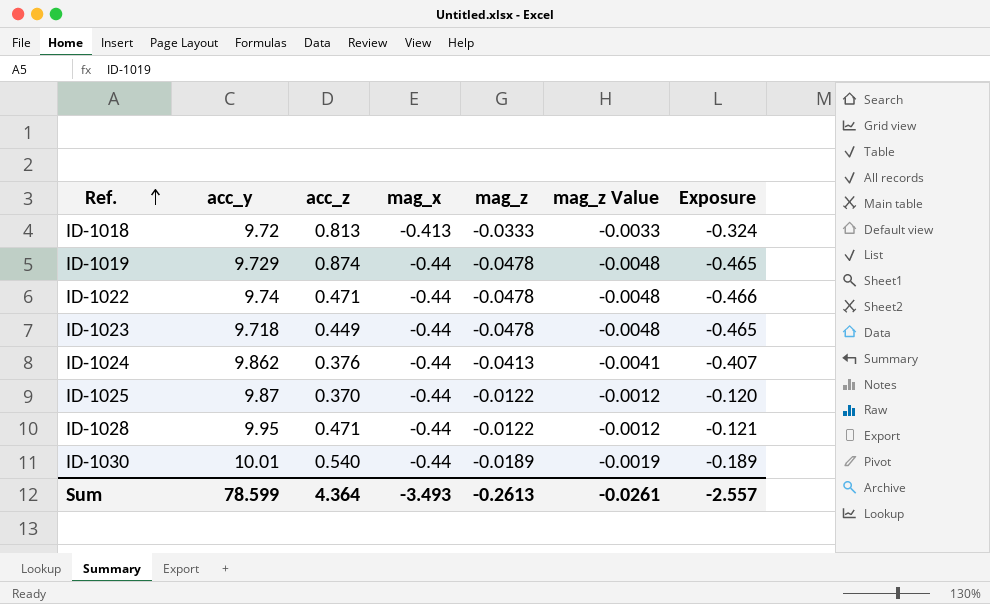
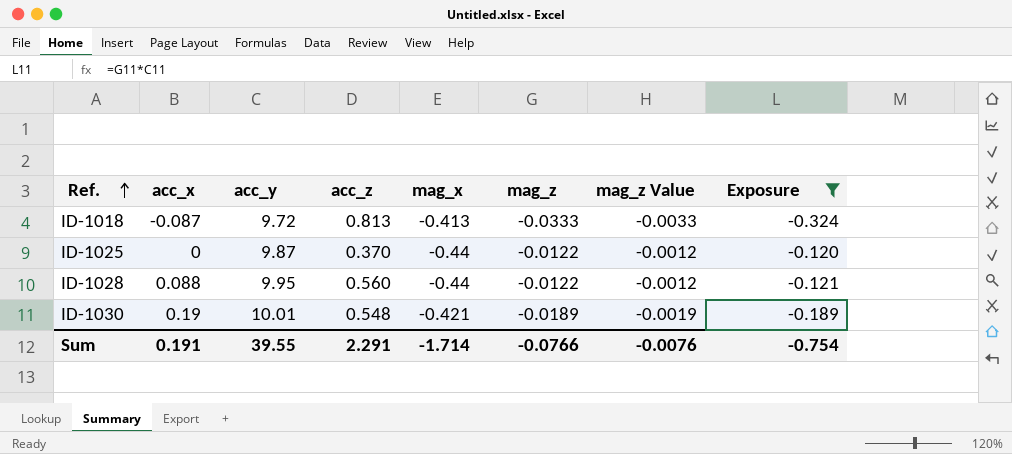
filter: none -> Exposure >= -0.324
column acc_x | position: none -> 2
ID-1028 | acc_z: 0.471 -> 0.560
ID-1030 | acc_z: 0.540 -> 0.548
ID-1030 | mag_x: -0.44 -> -0.421
Sum | acc_y: 78.599 -> 39.55
Sum | acc_z: 4.364 -> 2.291
Sum | mag_x: -3.493 -> -1.714
Sum | mag_z: -0.2613 -> -0.0766
Sum | mag_z Value: -0.0261 -> -0.0076
Sum | Exposure: -2.557 -> -0.754

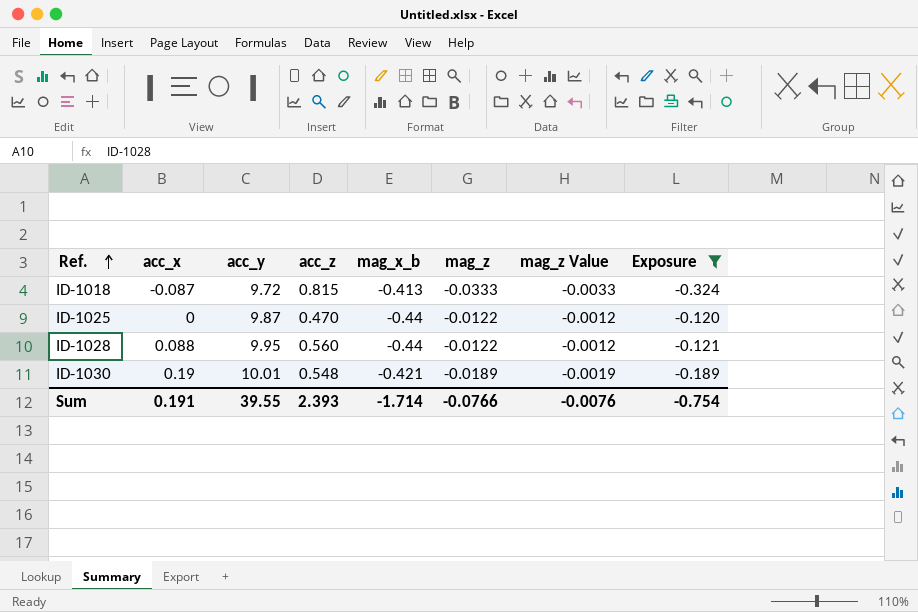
column name: mag_x -> mag_x_b
ID-1018 | acc_z: 0.813 -> 0.815
ID-1025 | acc_z: 0.370 -> 0.470
Sum | acc_z: 2.291 -> 2.393

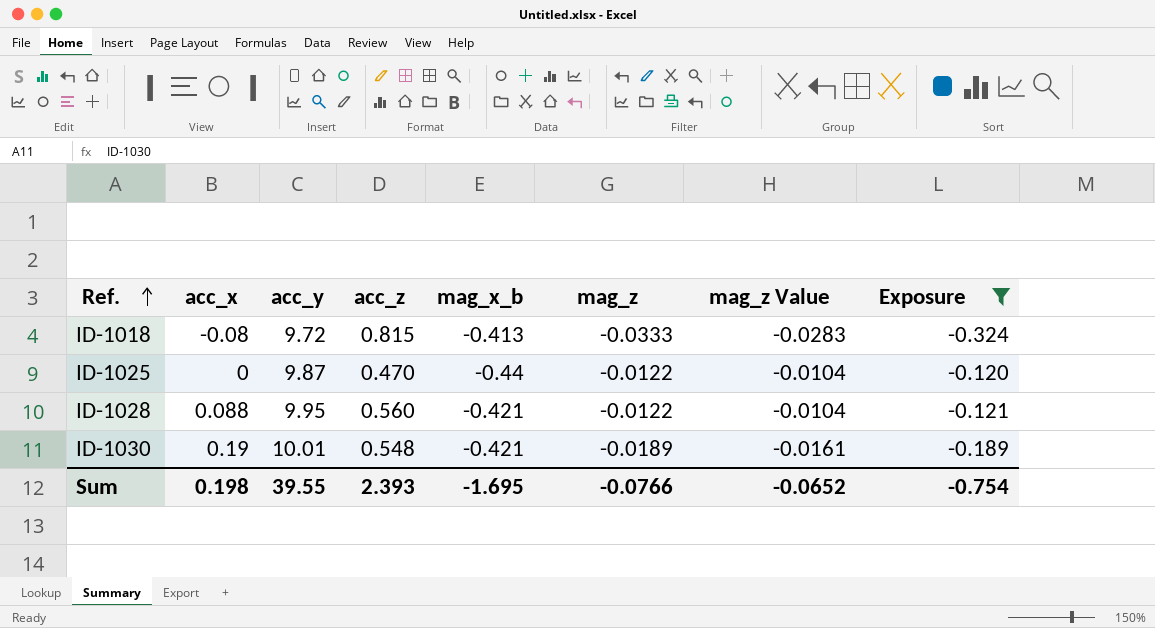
column mag_z Value | formula: [mag_z] * 0.1 -> [mag_z] * 0.85
ID-1018 | acc_x: -0.087 -> -0.08
ID-1028 | mag_x_b: -0.44 -> -0.421
Sum | acc_x: 0.191 -> 0.198
Sum | mag_x_b: -1.714 -> -1.695
Sum | mag_z Value: -0.0076 -> -0.0652

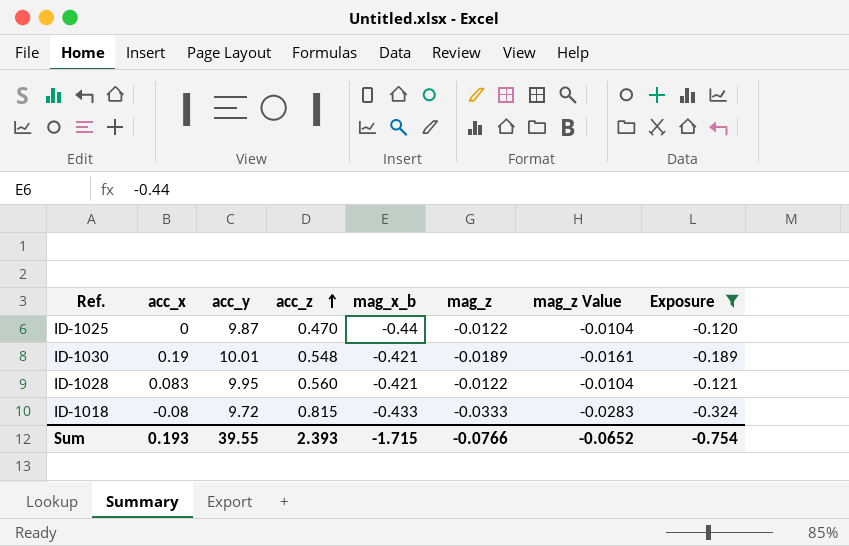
row order: Ref. ascending -> acc_z ascending
ID-1028 | acc_x: 0.088 -> 0.083
ID-1018 | mag_x_b: -0.413 -> -0.433
Sum | acc_x: 0.198 -> 0.193
Sum | mag_x_b: -1.695 -> -1.715

